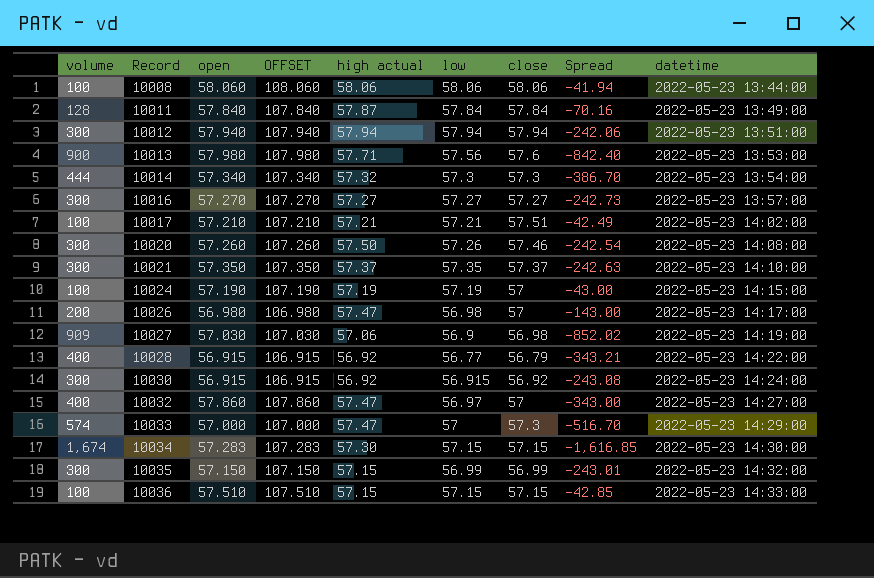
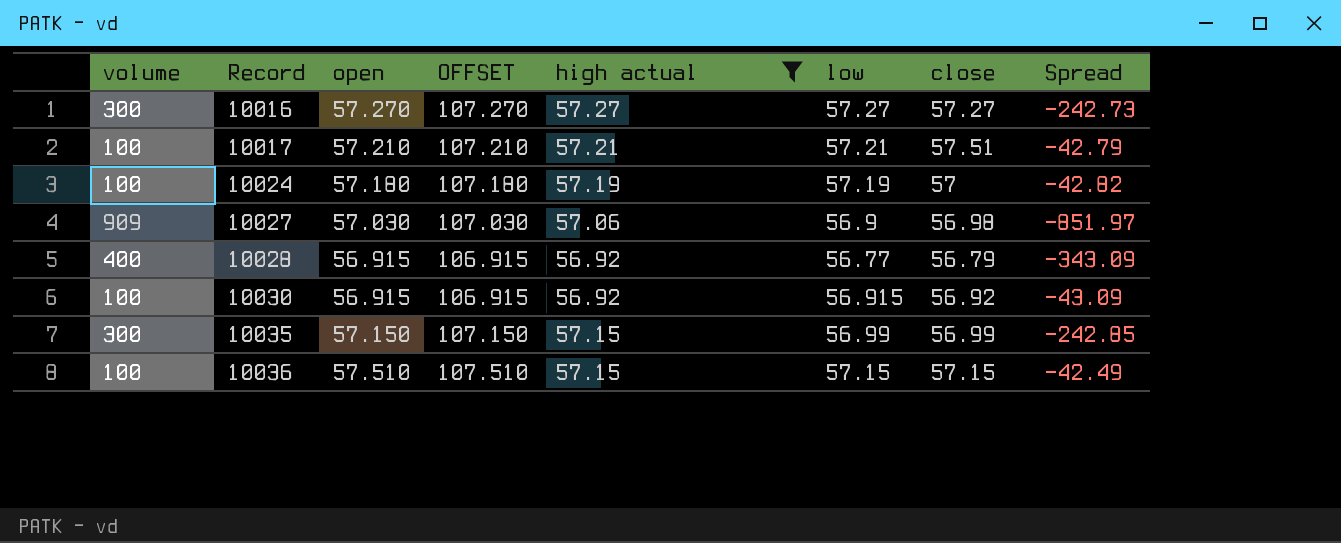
filter: none -> high actual <= 57.27
column datetime | position: 9 -> none
column Spread | formula: [close] - [volume] -> [open] - [volume]
10024 | open: 57.190 -> 57.180
10024 | OFFSET: 107.190 -> 107.180
10030 | volume: 300 -> 100

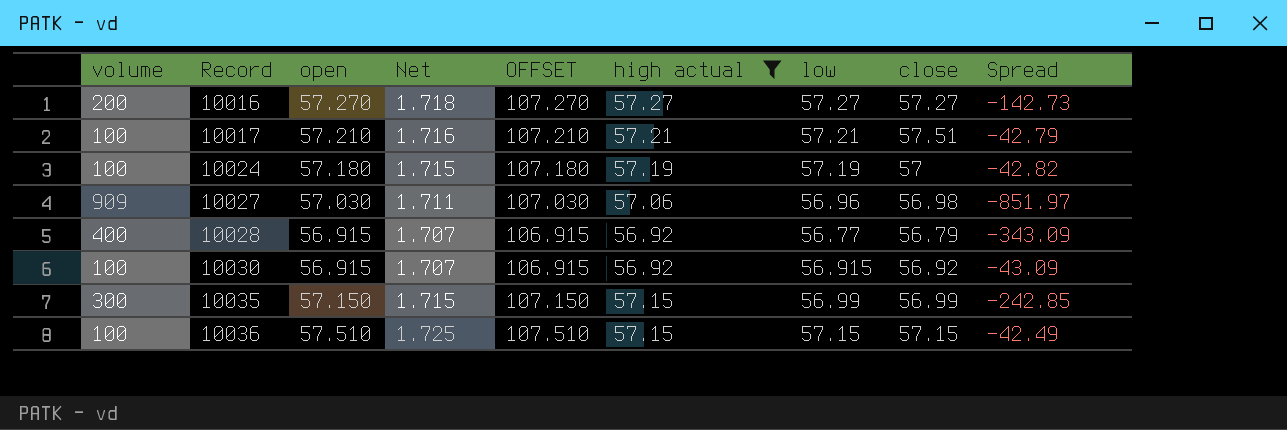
column Net | formula: none -> [open] * 0.03
10016 | volume: 300 -> 200
10016 | Spread: -242.73 -> -142.73
10027 | low: 56.9 -> 56.96

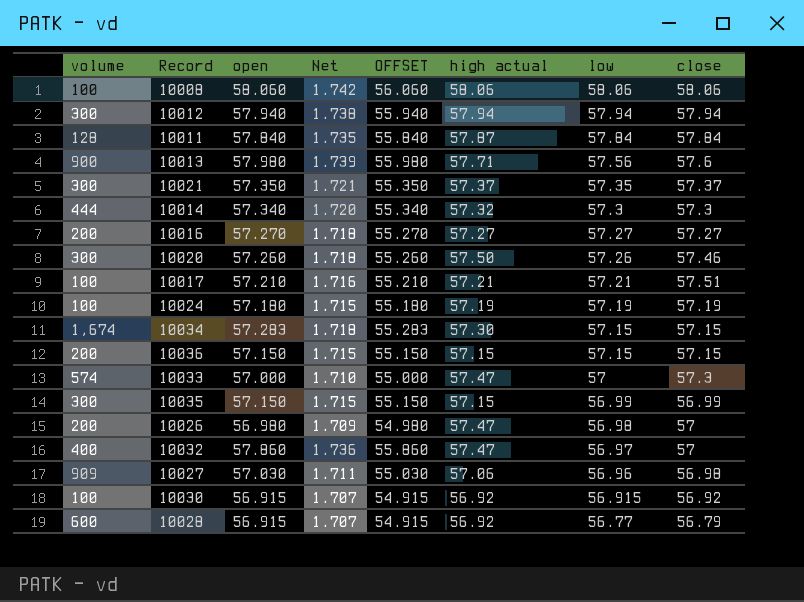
filter: high actual <= 57.27 -> none
row order: Record ascending -> low descending
column Spread | formula: [open] - [volume] -> none
column OFFSET | formula: [open] + 50 -> [open] - 2
10024 | close: 57 -> 57.19
10036 | volume: 100 -> 200
10036 | open: 57.510 -> 57.150
10036 | Net: 1.725 -> 1.715
10028 | volume: 400 -> 600

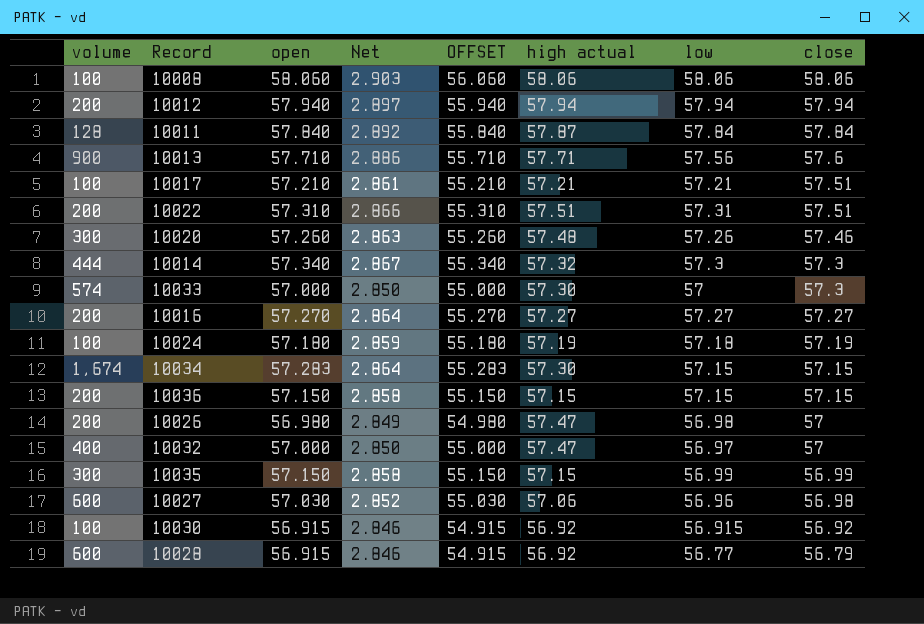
row order: low descending -> close descending
column Net | formula: [open] * 0.03 -> [open] * 0.05
row 10021: 300 | 57.350 | 1.721 | 55.350 | 57.37 | 57.35 | 57.37 -> none
10012 | volume: 300 -> 200
10013 | open: 57.980 -> 57.710
10013 | OFFSET: 55.980 -> 55.710
row 10022: none -> 200 | 57.310 | 2.866 | 55.310 | 57.51 | 57.31 | 57.51
10020 | high actual: 57.50 -> 57.48
10033 | high actual: 57.47 -> 57.30
10024 | low: 57.19 -> 57.18
10032 | open: 57.860 -> 57.000
10032 | OFFSET: 55.860 -> 55.000
10027 | volume: 909 -> 600

